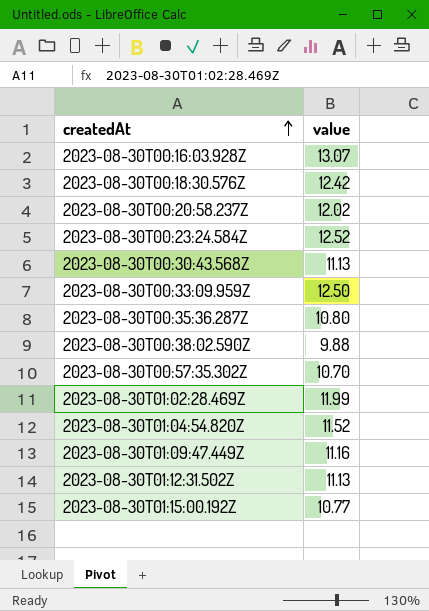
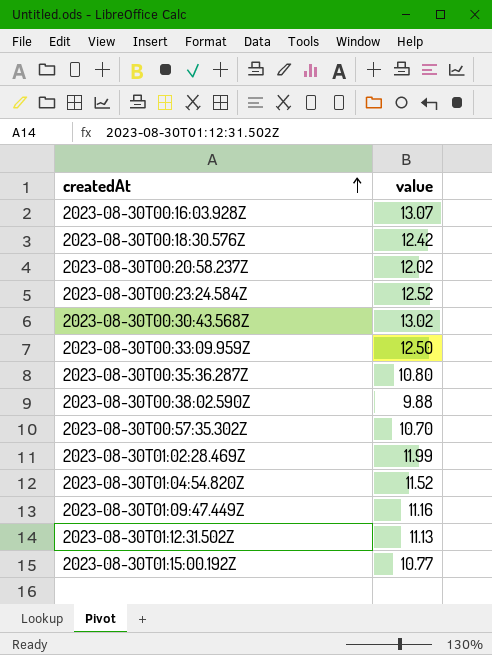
2023-08-30T00:30:43.568Z | value: 11.13 -> 13.02

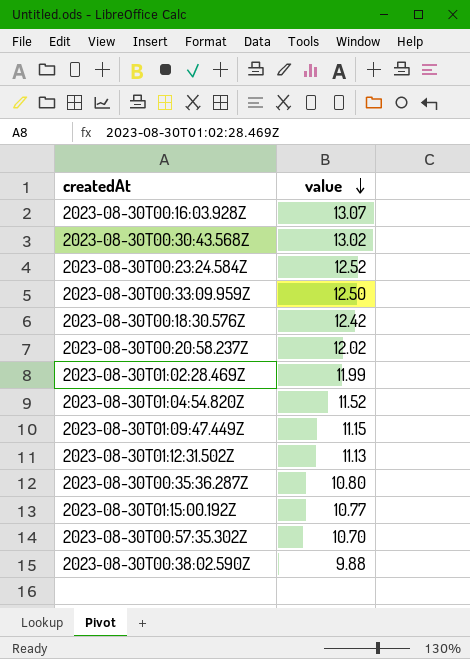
row order: createdAt ascending -> value descending
2023-08-30T01:09:47.449Z | value: 11.16 -> 11.15

